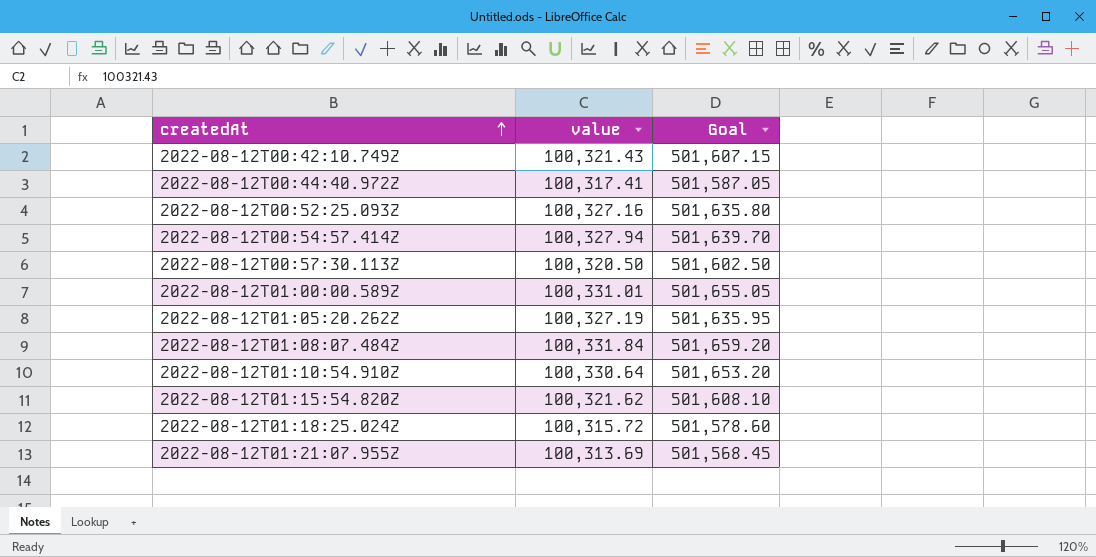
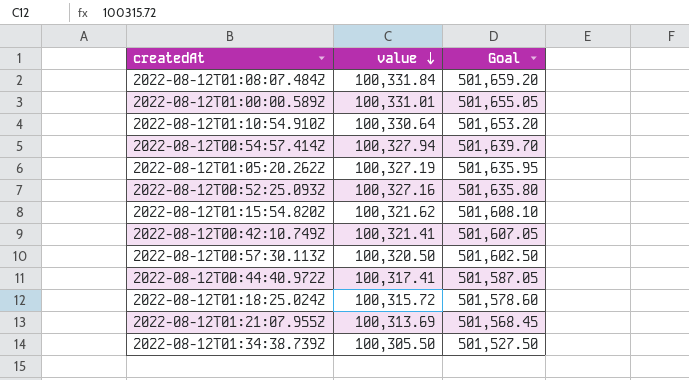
row order: createdAt ascending -> value descending
2022-08-12T00:42:10.749Z | value: 100,321.43 -> 100,321.41
2022-08-12T00:42:10.749Z | Goal: 501,607.15 -> 501,607.05
row 2022-08-12T01:34:38.739Z: none -> 100,305.50 | 501,527.50

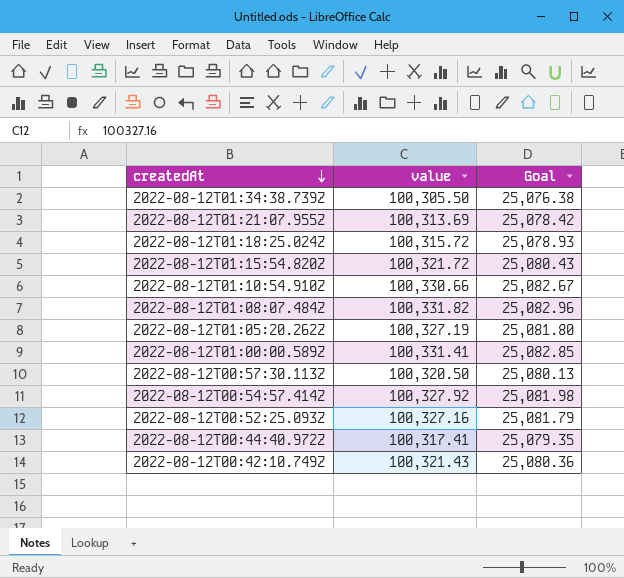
row order: value descending -> createdAt descending
column Goal | formula: [value] * 5 -> [value] * 0.25
2022-08-12T01:15:54.820Z | value: 100,321.62 -> 100,321.72
2022-08-12T01:10:54.910Z | value: 100,330.64 -> 100,330.66
2022-08-12T01:08:07.484Z | value: 100,331.84 -> 100,331.82
2022-08-12T01:00:00.589Z | value: 100,331.01 -> 100,331.41
2022-08-12T00:54:57.414Z | value: 100,327.94 -> 100,327.92
2022-08-12T00:42:10.749Z | value: 100,321.41 -> 100,321.43

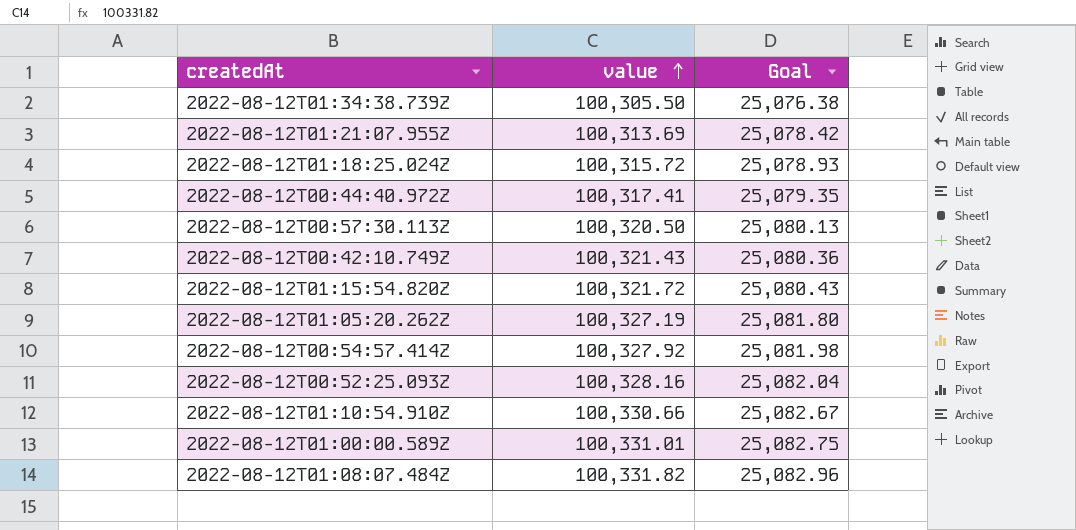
row order: createdAt descending -> value ascending
2022-08-12T00:52:25.093Z | value: 100,327.16 -> 100,328.16
2022-08-12T00:52:25.093Z | Goal: 25,081.79 -> 25,082.04
2022-08-12T01:00:00.589Z | value: 100,331.41 -> 100,331.01
2022-08-12T01:00:00.589Z | Goal: 25,082.85 -> 25,082.75

